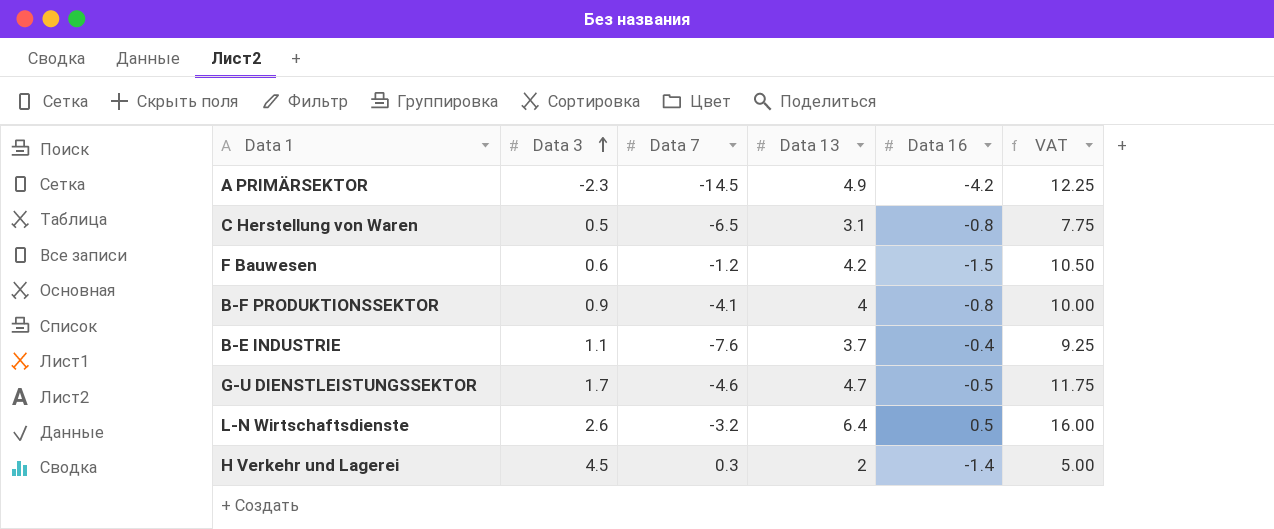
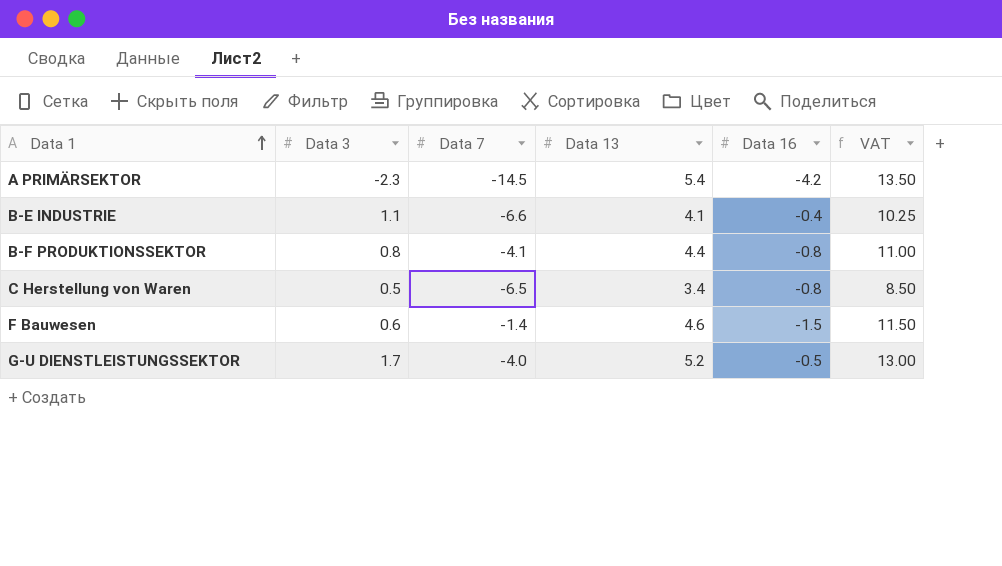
row order: Data 3 ascending -> Data 1 ascending
row L-N Wirtschaftsdienste: 2.6 | -3.2 | 6.4 | 0.5 | 16.00 -> none
row H Verkehr und Lagerei: 4.5 | 0.3 | 2 | -1.4 | 5.00 -> none
A PRIMÄRSEKTOR | Data 13: 4.9 -> 5.4
A PRIMÄRSEKTOR | VAT: 12.25 -> 13.50
B-E INDUSTRIE | Data 7: -7.6 -> -6.6
B-E INDUSTRIE | Data 13: 3.7 -> 4.1
B-E INDUSTRIE | VAT: 9.25 -> 10.25
B-F PRODUKTIONSSEKTOR | Data 3: 0.9 -> 0.8
B-F PRODUKTIONSSEKTOR | Data 13: 4 -> 4.4
B-F PRODUKTIONSSEKTOR | VAT: 10.00 -> 11.00
C Herstellung von Waren | Data 13: 3.1 -> 3.4
C Herstellung von Waren | VAT: 7.75 -> 8.50
F Bauwesen | Data 7: -1.2 -> -1.4
F Bauwesen | Data 13: 4.2 -> 4.6
F Bauwesen | VAT: 10.50 -> 11.50
G-U DIENSTLEISTUNGSSEKTOR | Data 7: -4.6 -> -4.0
G-U DIENSTLEISTUNGSSEKTOR | Data 13: 4.7 -> 5.2
G-U DIENSTLEISTUNGSSEKTOR | VAT: 11.75 -> 13.00

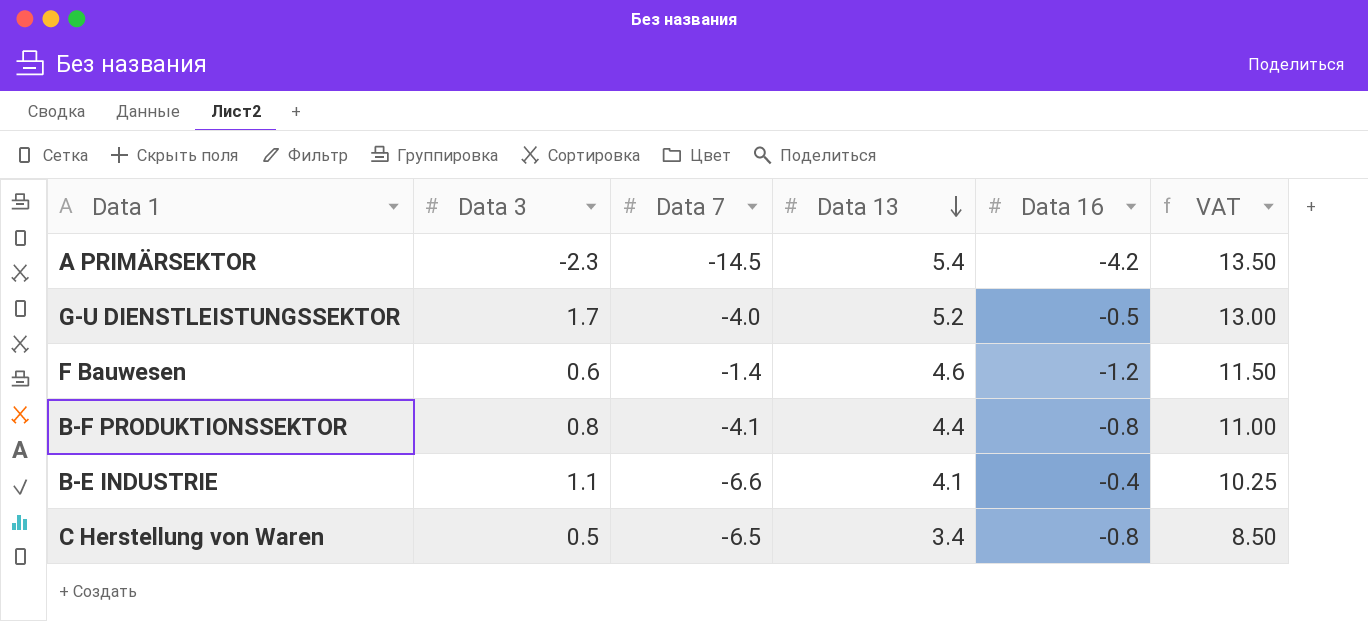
row order: Data 1 ascending -> Data 13 descending
F Bauwesen | Data 16: -1.5 -> -1.2

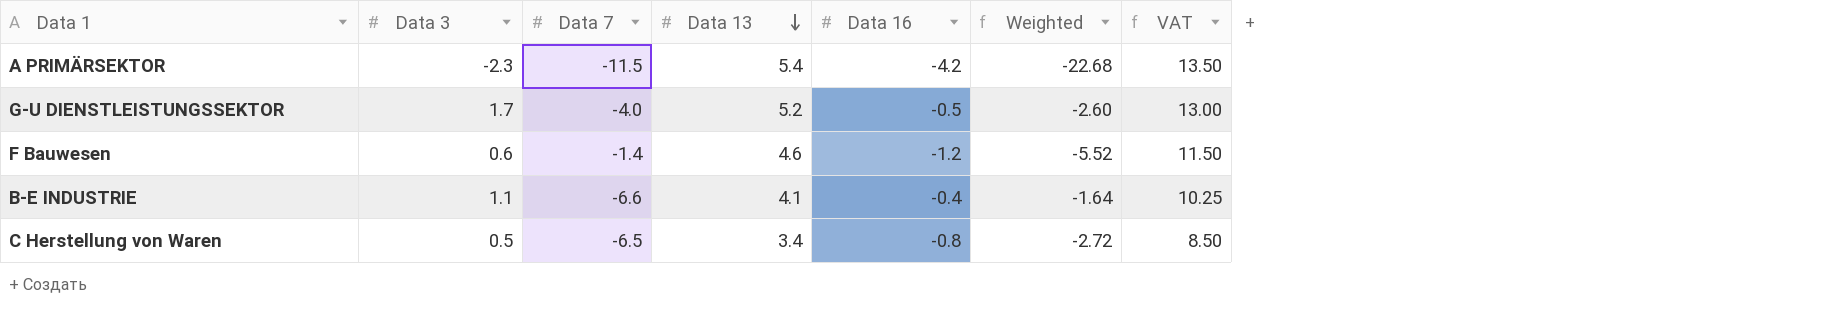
column Weighted | formula: none -> [Data 13] * [Data 16]
row B-F PRODUKTIONSSEKTOR: 0.8 | -4.1 | 4.4 | -0.8 | 11.00 -> none
A PRIMÄRSEKTOR | Data 7: -14.5 -> -11.5

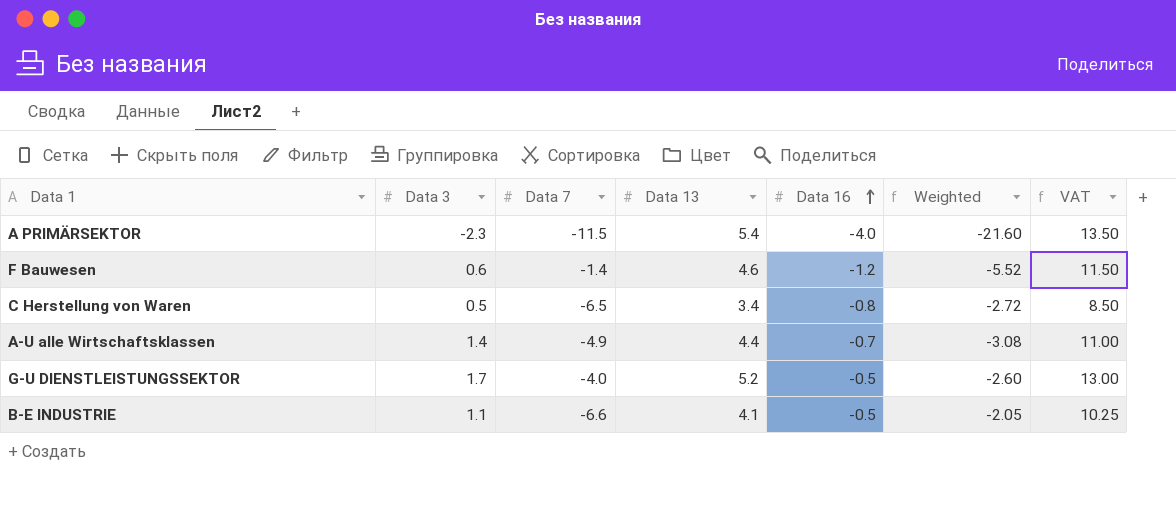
row order: Data 13 descending -> Data 16 ascending
A PRIMÄRSEKTOR | Data 16: -4.2 -> -4.0
A PRIMÄRSEKTOR | Weighted: -22.68 -> -21.60
row A-U alle Wirtschaftsklassen: none -> 1.4 | -4.9 | 4.4 | -0.7 | -3.08 | 11.00
B-E INDUSTRIE | Data 16: -0.4 -> -0.5
B-E INDUSTRIE | Weighted: -1.64 -> -2.05

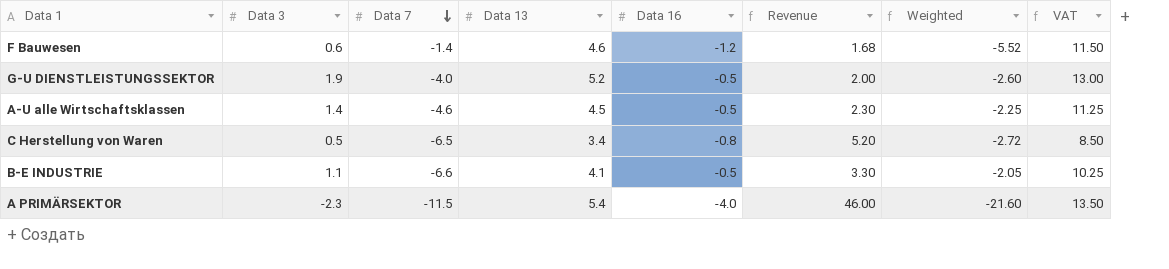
row order: Data 16 ascending -> Data 7 descending
column Revenue | formula: none -> [Data 7] * [Data 16]
G-U DIENSTLEISTUNGSSEKTOR | Data 3: 1.7 -> 1.9
A-U alle Wirtschaftsklassen | Data 7: -4.9 -> -4.6
A-U alle Wirtschaftsklassen | Data 13: 4.4 -> 4.5
A-U alle Wirtschaftsklassen | Data 16: -0.7 -> -0.5
A-U alle Wirtschaftsklassen | Weighted: -3.08 -> -2.25
A-U alle Wirtschaftsklassen | VAT: 11.00 -> 11.25

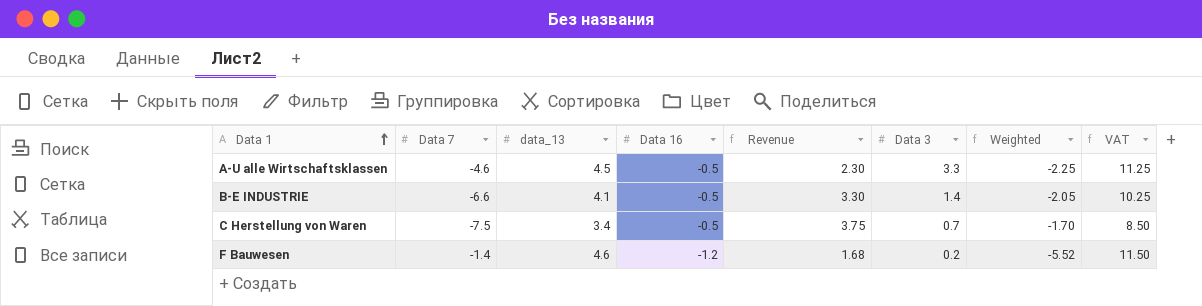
row order: Data 7 descending -> Data 1 ascending
column name: Data 13 -> data_13
column Data 3 | position: 2 -> 6
row G-U DIENSTLEISTUNGSSEKTOR: 1.9 | -4.0 | 5.2 | -0.5 | 2.00 | -2.60 | 13.00 -> none
row A PRIMÄRSEKTOR: -2.3 | -11.5 | 5.4 | -4.0 | 46.00 | -21.60 | 13.50 -> none
A-U alle Wirtschaftsklassen | Data 3: 1.4 -> 3.3
B-E INDUSTRIE | Data 3: 1.1 -> 1.4
C Herstellung von Waren | Data 7: -6.5 -> -7.5
C Herstellung von Waren | Data 16: -0.8 -> -0.5
C Herstellung von Waren | Revenue: 5.20 -> 3.75
C Herstellung von Waren | Data 3: 0.5 -> 0.7
C Herstellung von Waren | Weighted: -2.72 -> -1.70
F Bauwesen | Data 3: 0.6 -> 0.2

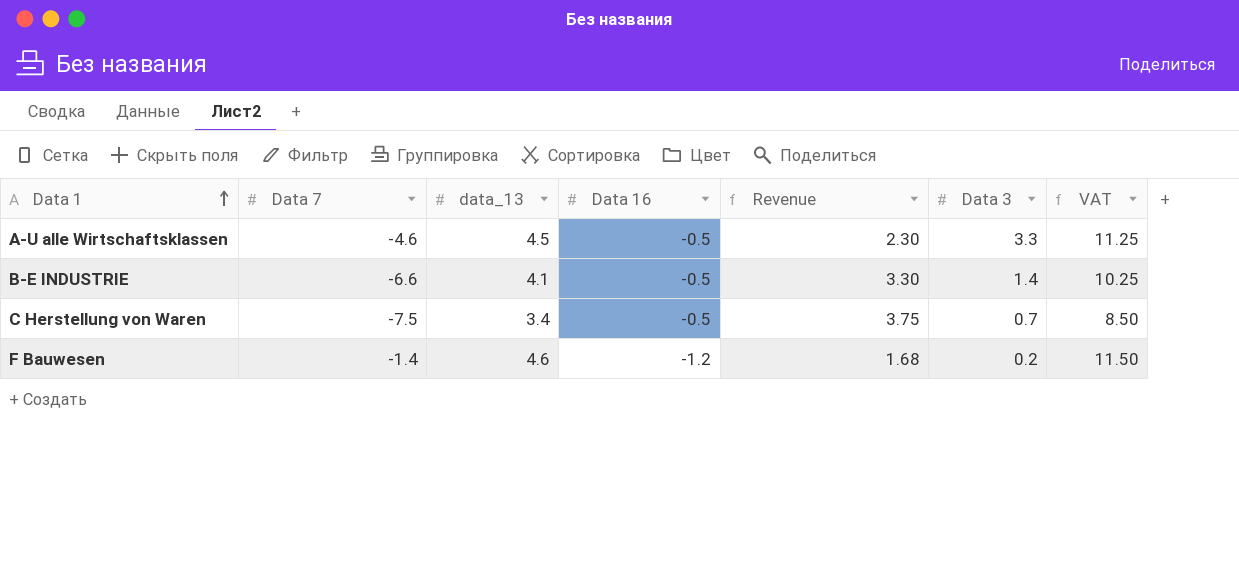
column Weighted | formula: [data_13] * [Data 16] -> none

